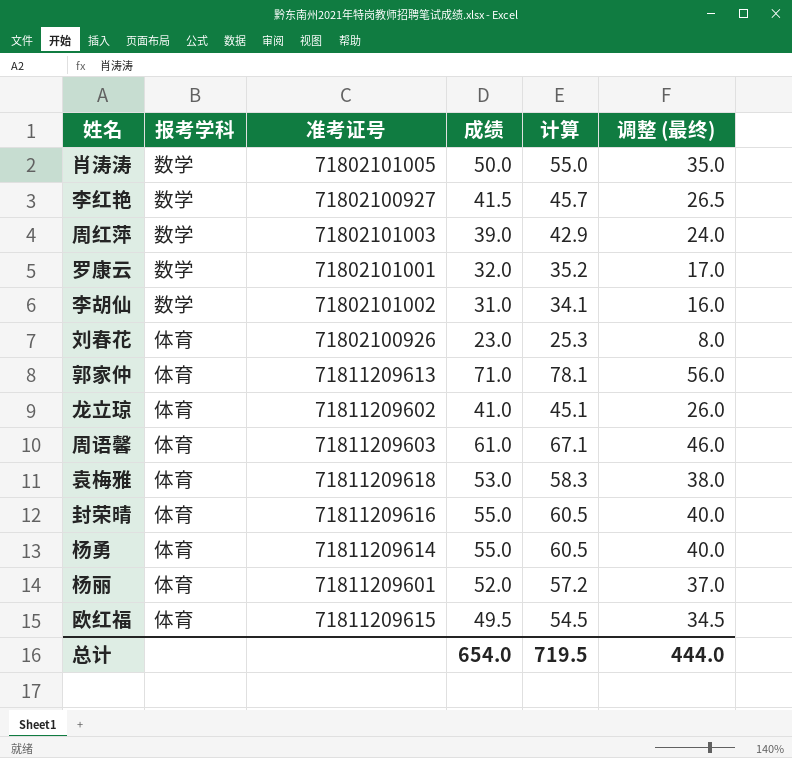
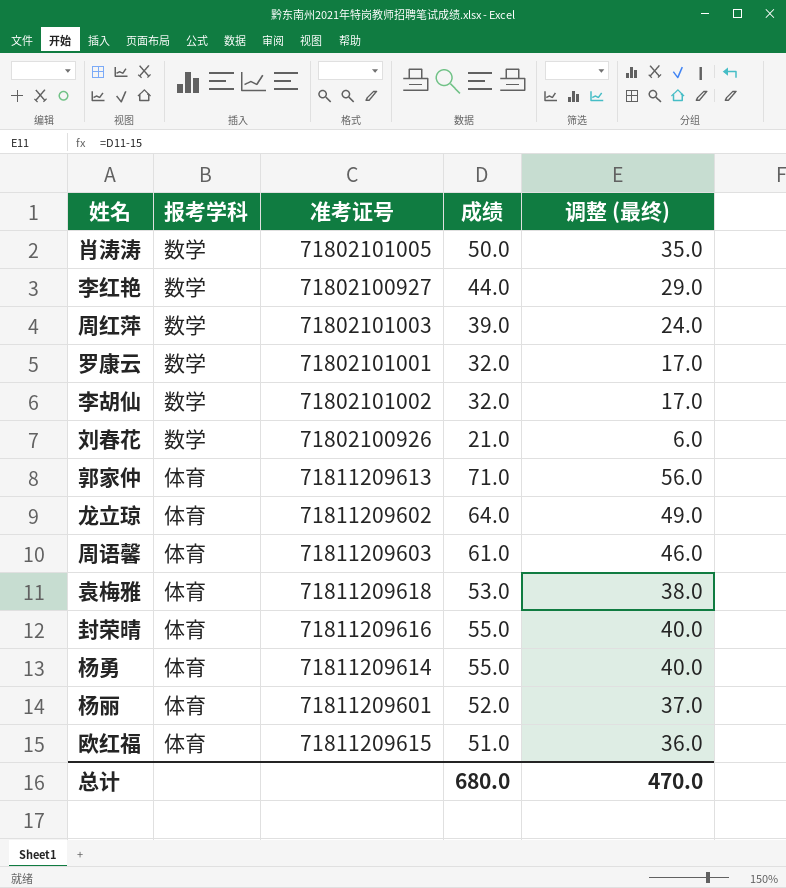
column 计算 | formula: [成绩] * 1.1 -> none
李红艳 | 成绩: 41.5 -> 44.0
李红艳 | 调整 (最终): 26.5 -> 29.0
李胡仙 | 成绩: 31.0 -> 32.0
李胡仙 | 调整 (最终): 16.0 -> 17.0
刘春花 | 报考学科: 体育 -> 数学
刘春花 | 成绩: 23.0 -> 21.0
刘春花 | 调整 (最终): 8.0 -> 6.0
龙立琼 | 成绩: 41.0 -> 64.0
龙立琼 | 调整 (最终): 26.0 -> 49.0
欧红福 | 成绩: 49.5 -> 51.0
欧红福 | 调整 (最终): 34.5 -> 36.0
总计 | 成绩: 654.0 -> 680.0
总计 | 调整 (最终): 444.0 -> 470.0

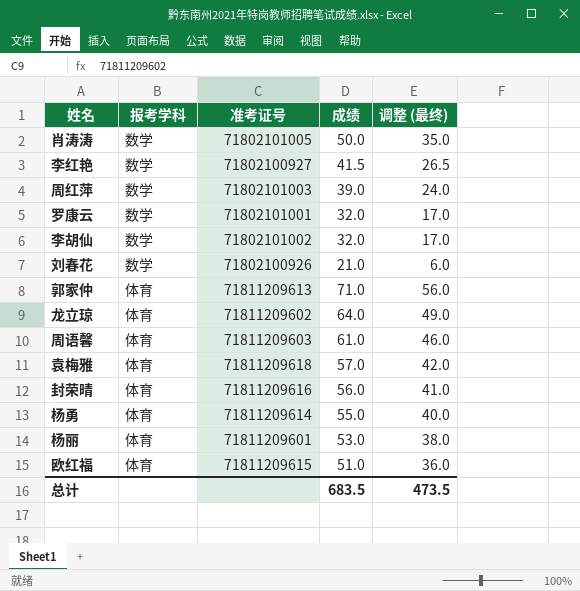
李红艳 | 成绩: 44.0 -> 41.5
李红艳 | 调整 (最终): 29.0 -> 26.5
袁梅雅 | 成绩: 53.0 -> 57.0
袁梅雅 | 调整 (最终): 38.0 -> 42.0
封荣晴 | 成绩: 55.0 -> 56.0
封荣晴 | 调整 (最终): 40.0 -> 41.0
杨丽 | 成绩: 52.0 -> 53.0
杨丽 | 调整 (最终): 37.0 -> 38.0
总计 | 成绩: 680.0 -> 683.5
总计 | 调整 (最终): 470.0 -> 473.5

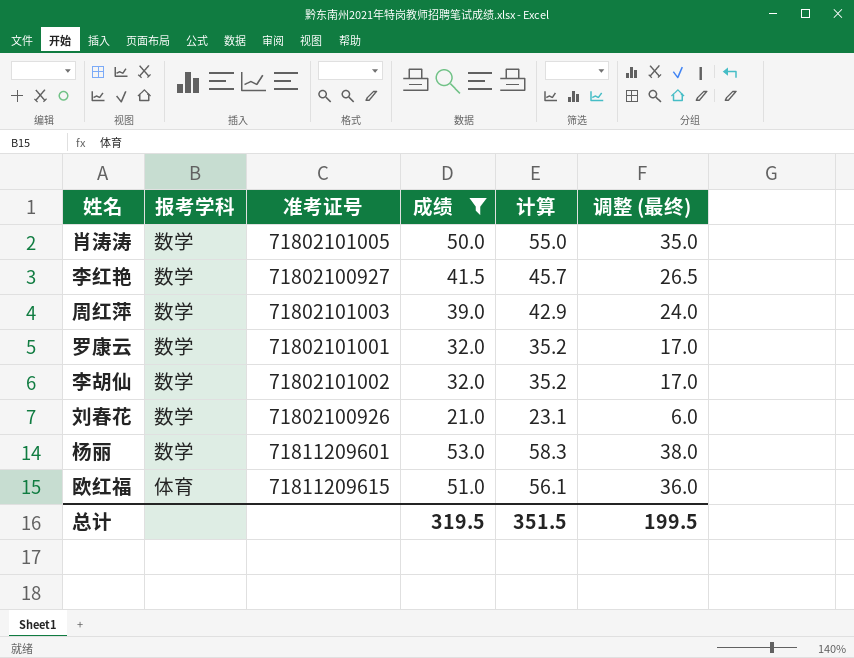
filter: none -> 成绩 <= 53.0
column 计算 | formula: none -> [成绩] * 1.1
杨丽 | 报考学科: 体育 -> 数学
总计 | 成绩: 683.5 -> 319.5
总计 | 调整 (最终): 473.5 -> 199.5

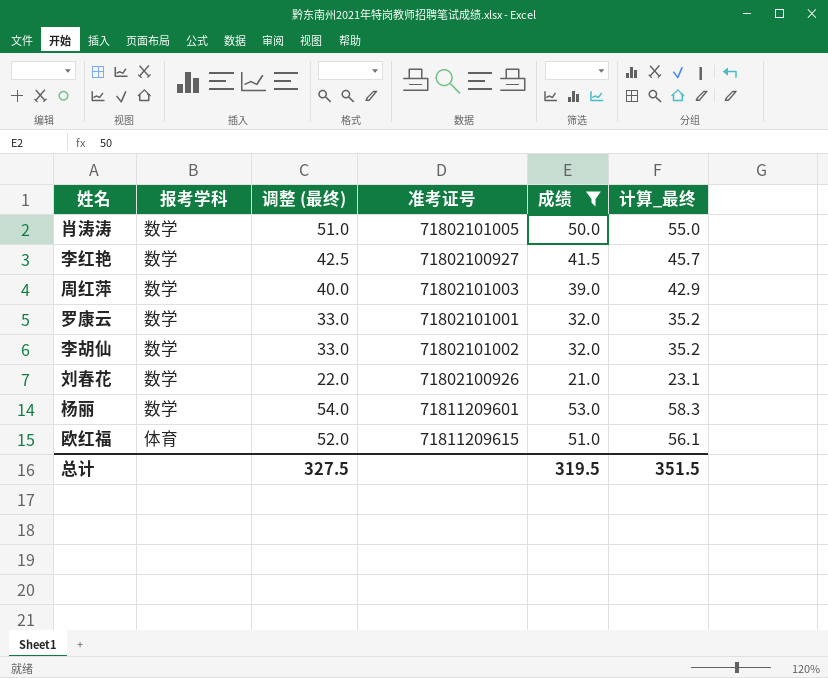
column 调整 (最终) | formula: [成绩] - 15 -> [成绩] + 1
column 调整 (最终) | position: 6 -> 3
column name: 计算 -> 计算_最终
总计 | 调整 (最终): 199.5 -> 327.5

